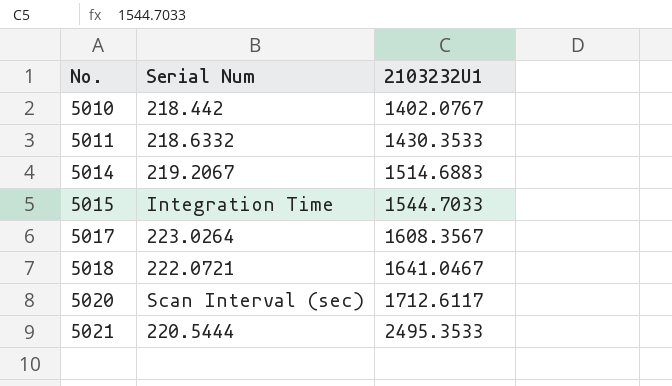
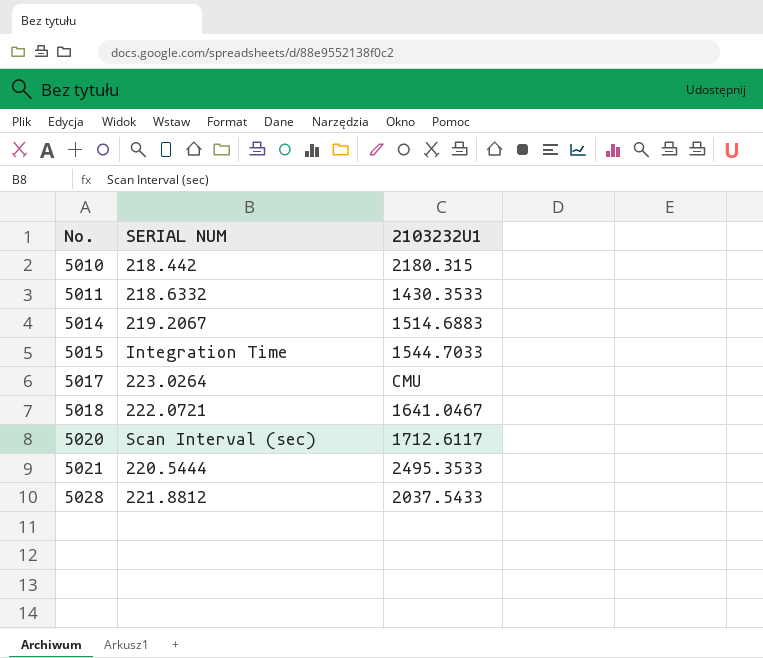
column name: Serial Num -> SERIAL NUM
5010 | 2103232U1: 1402.0767 -> 2180.315
5017 | 2103232U1: 1608.3567 -> CMU
row 5028: none -> 221.8812 | 2037.5433

